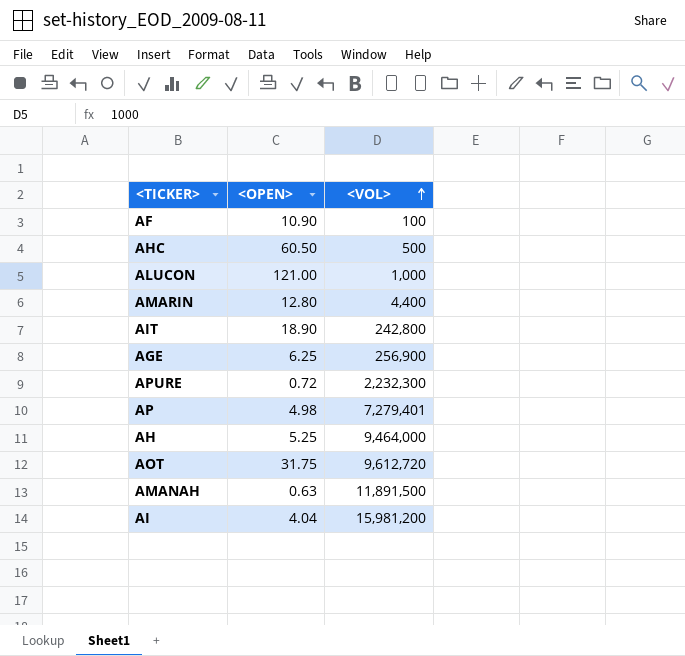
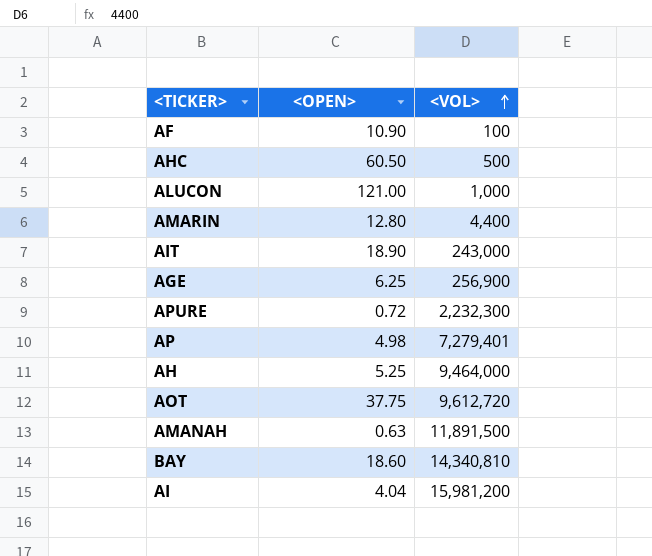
AIT | <VOL>: 242,800 -> 243,000
AOT | <OPEN>: 31.75 -> 37.75
row BAY: none -> 18.60 | 14,340,810

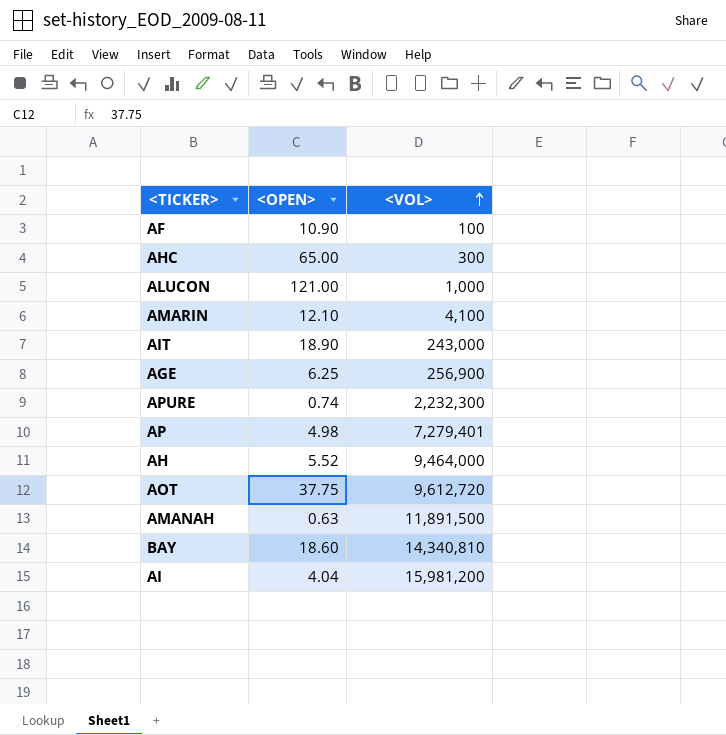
AHC | <OPEN>: 60.50 -> 65.00
AHC | <VOL>: 500 -> 300
AMARIN | <OPEN>: 12.80 -> 12.10
AMARIN | <VOL>: 4,400 -> 4,100
APURE | <OPEN>: 0.72 -> 0.74
AH | <OPEN>: 5.25 -> 5.52

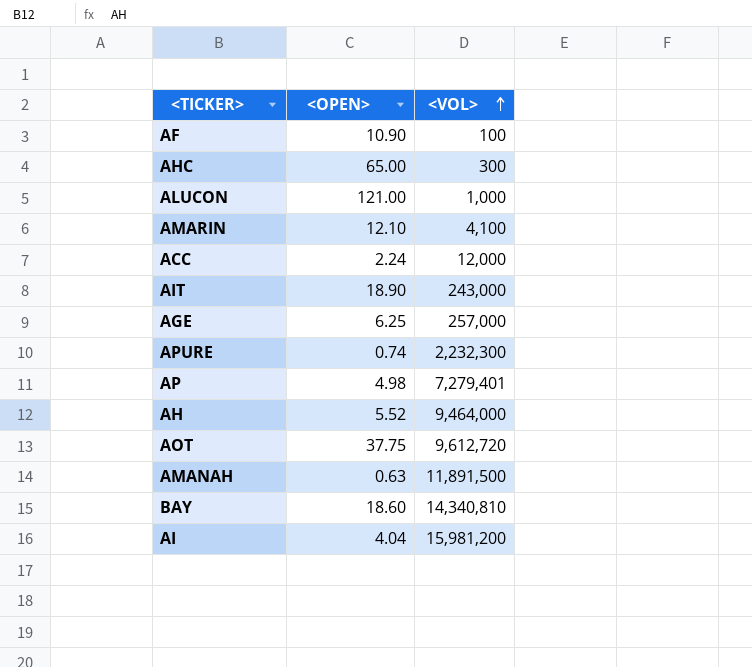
row ACC: none -> 2.24 | 12,000
AGE | <VOL>: 256,900 -> 257,000

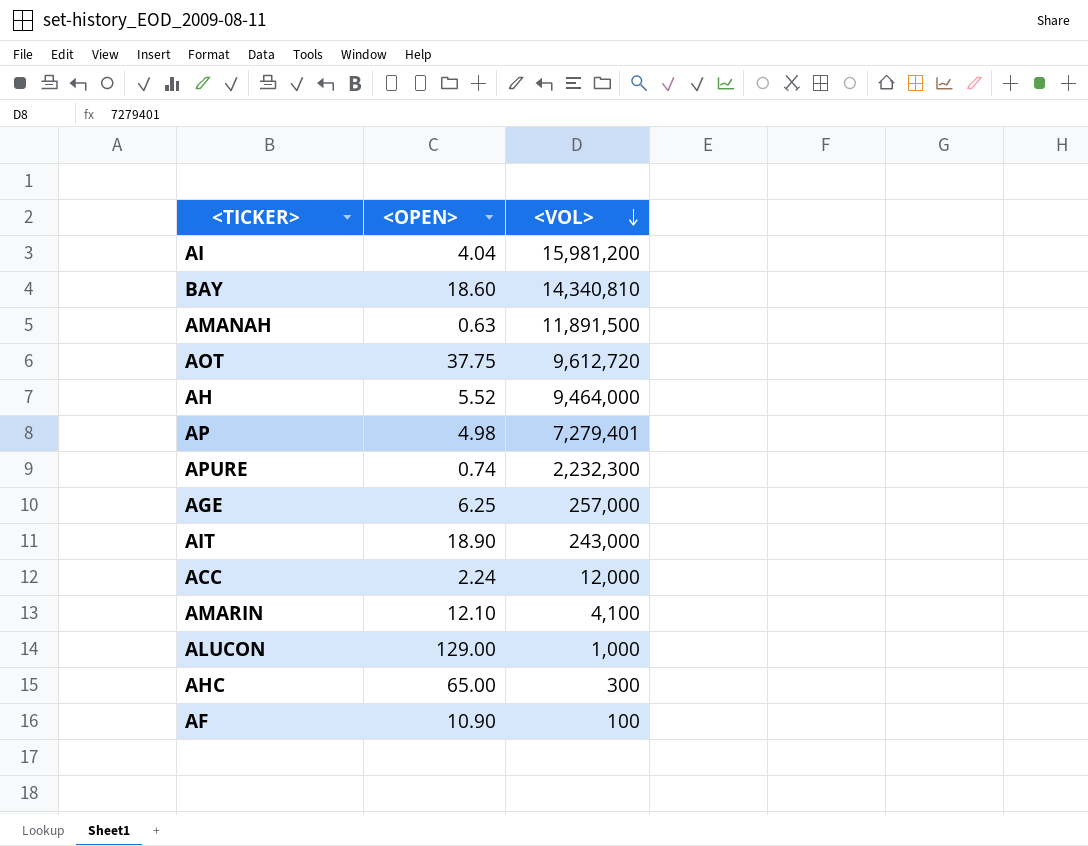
row order: <VOL> ascending -> <VOL> descending
ALUCON | <OPEN>: 121.00 -> 129.00

